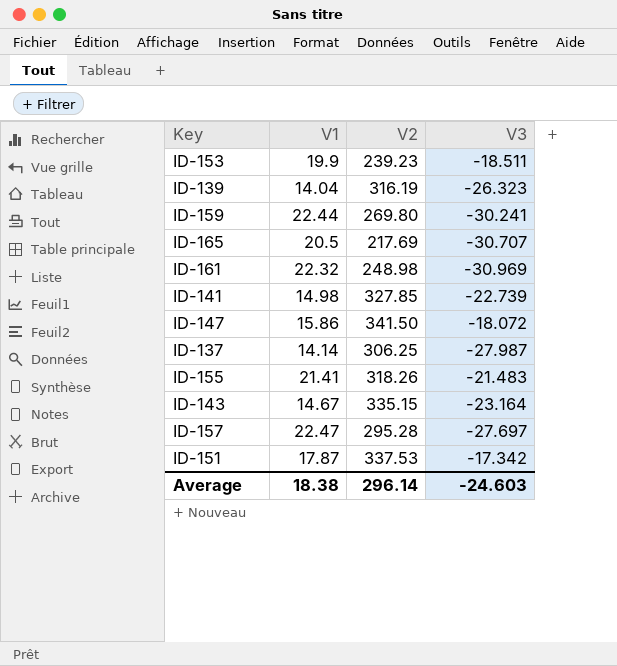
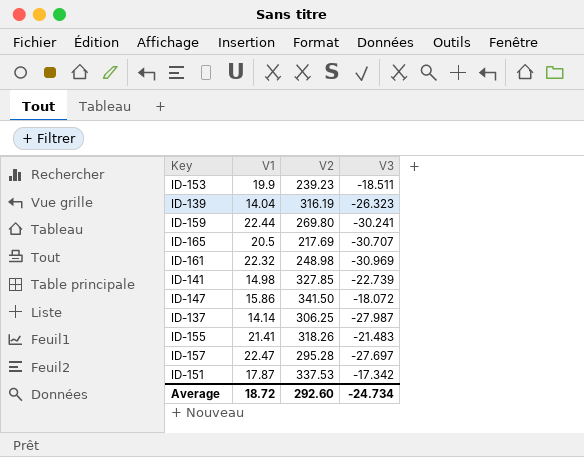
row ID-143: 14.67 | 335.15 | -23.164 -> none
Average | V1: 18.38 -> 18.72
Average | V2: 296.14 -> 292.60
Average | V3: -24.603 -> -24.734

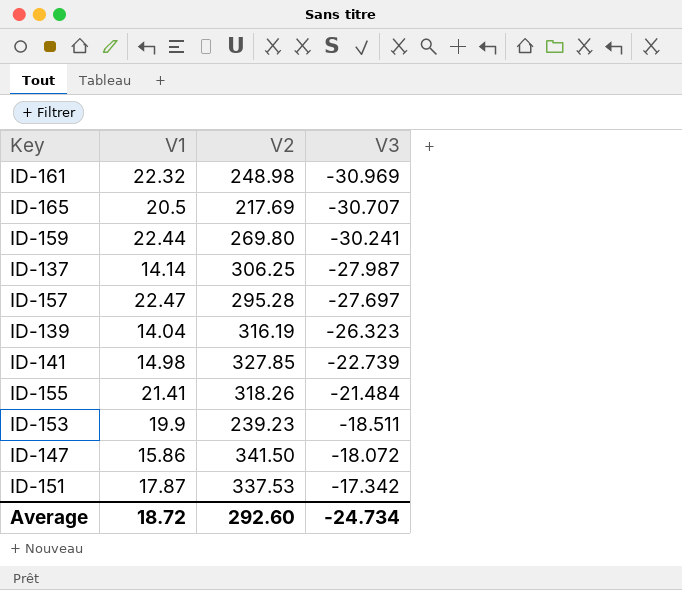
row order: none -> V3 ascending
ID-155 | V3: -21.483 -> -21.484

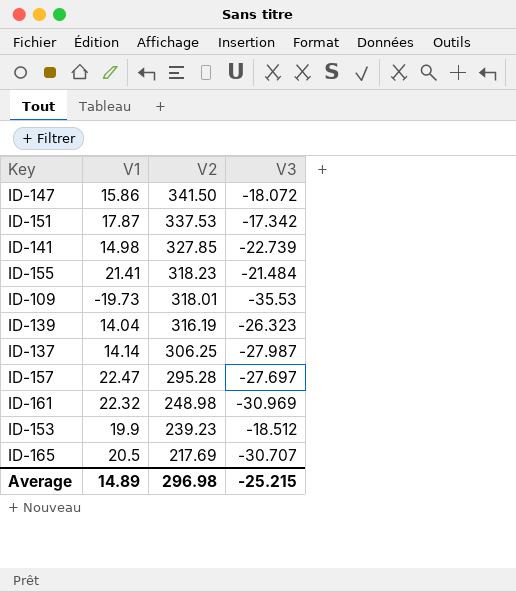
row order: V3 ascending -> V2 descending
row ID-159: 22.44 | 269.80 | -30.241 -> none
ID-155 | V2: 318.26 -> 318.23
row ID-109: none -> -19.73 | 318.01 | -35.53
ID-153 | V3: -18.511 -> -18.512
Average | V1: 18.72 -> 14.89
Average | V2: 292.60 -> 296.98
Average | V3: -24.734 -> -25.215

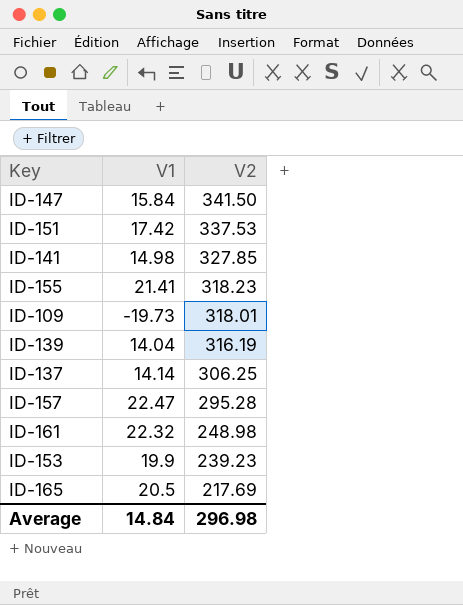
column V3 | position: 4 -> none
ID-147 | V1: 15.86 -> 15.84
ID-151 | V1: 17.87 -> 17.42
Average | V1: 14.89 -> 14.84

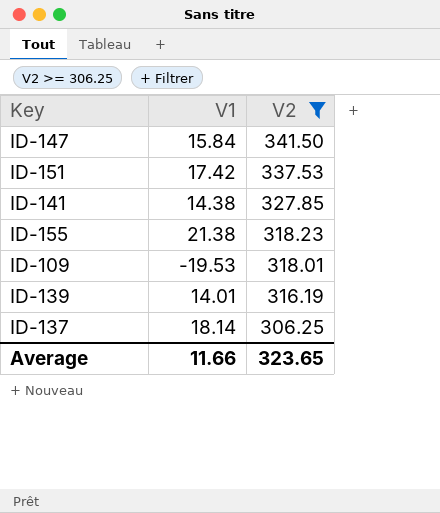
filter: none -> V2 >= 306.25
ID-141 | V1: 14.98 -> 14.38
ID-155 | V1: 21.41 -> 21.38
ID-109 | V1: -19.73 -> -19.53
ID-139 | V1: 14.04 -> 14.01
ID-137 | V1: 14.14 -> 18.14
Average | V1: 14.84 -> 11.66
Average | V2: 296.98 -> 323.65

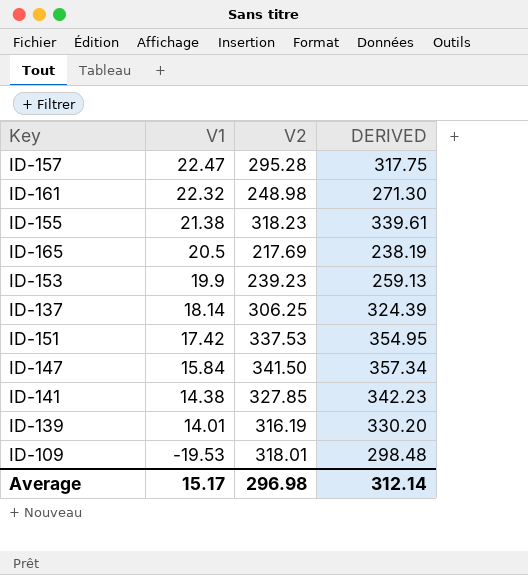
filter: V2 >= 306.25 -> none
row order: V2 descending -> V1 descending
column DERIVED | formula: none -> [V1] + [V2]
Average | V1: 11.66 -> 15.17
Average | V2: 323.65 -> 296.98

